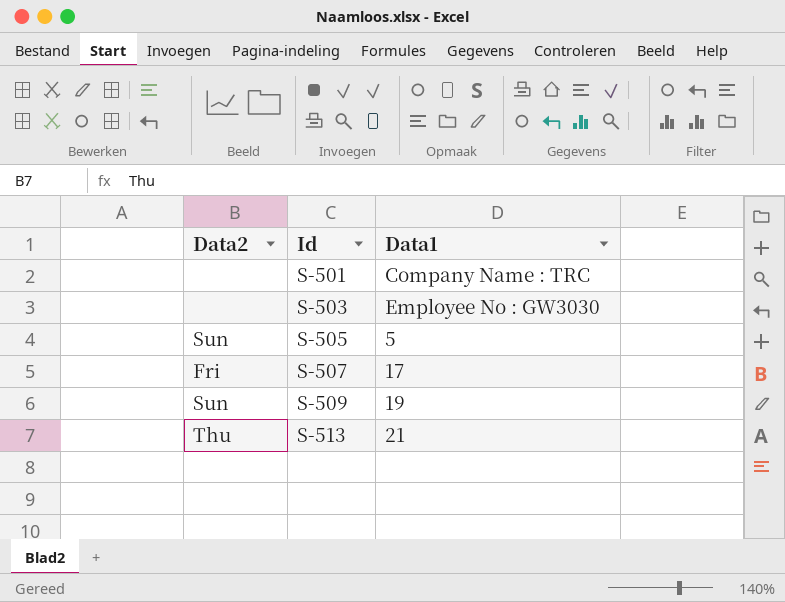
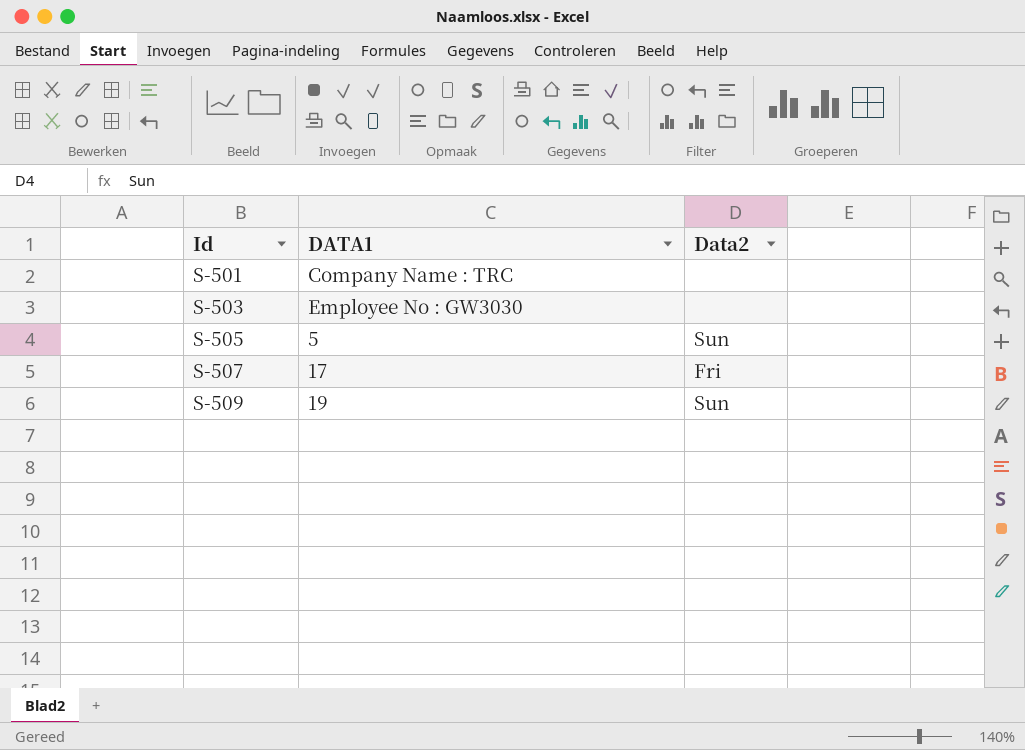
column name: Data1 -> DATA1
column Data2 | position: 1 -> 3
row S-513: Thu | 21 -> none

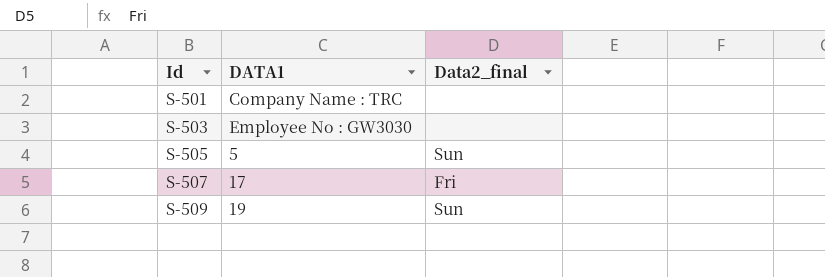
column name: Data2 -> Data2_final

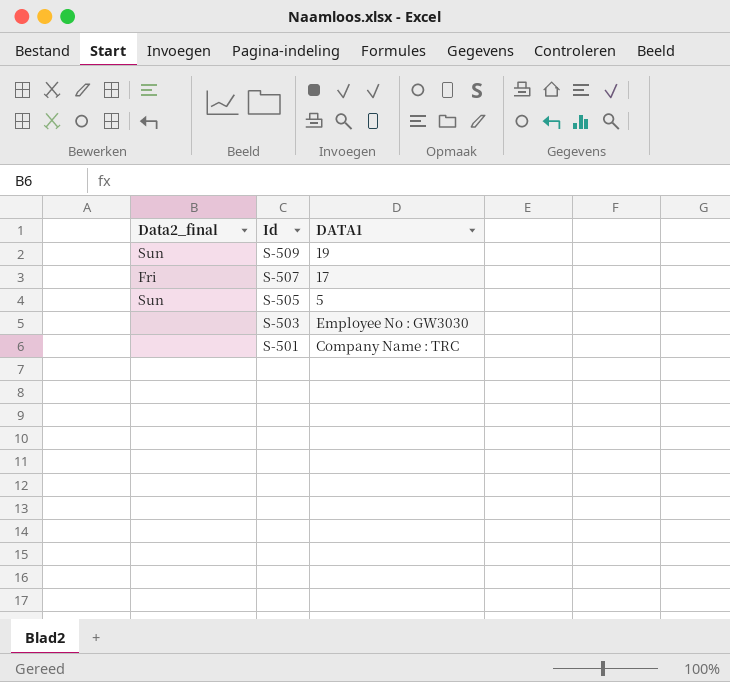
row order: Id ascending -> Id descending
column Data2_final | position: 3 -> 1

